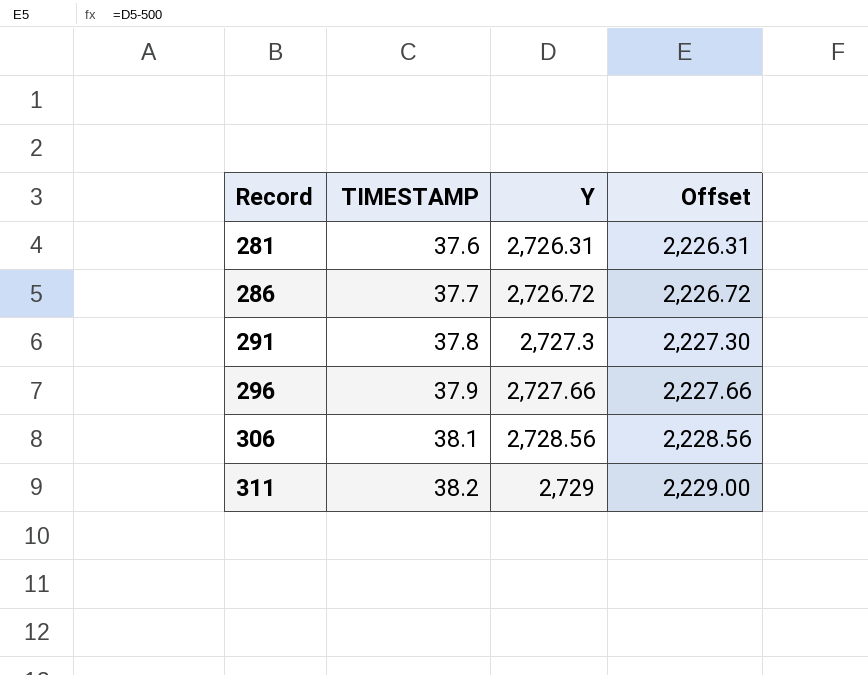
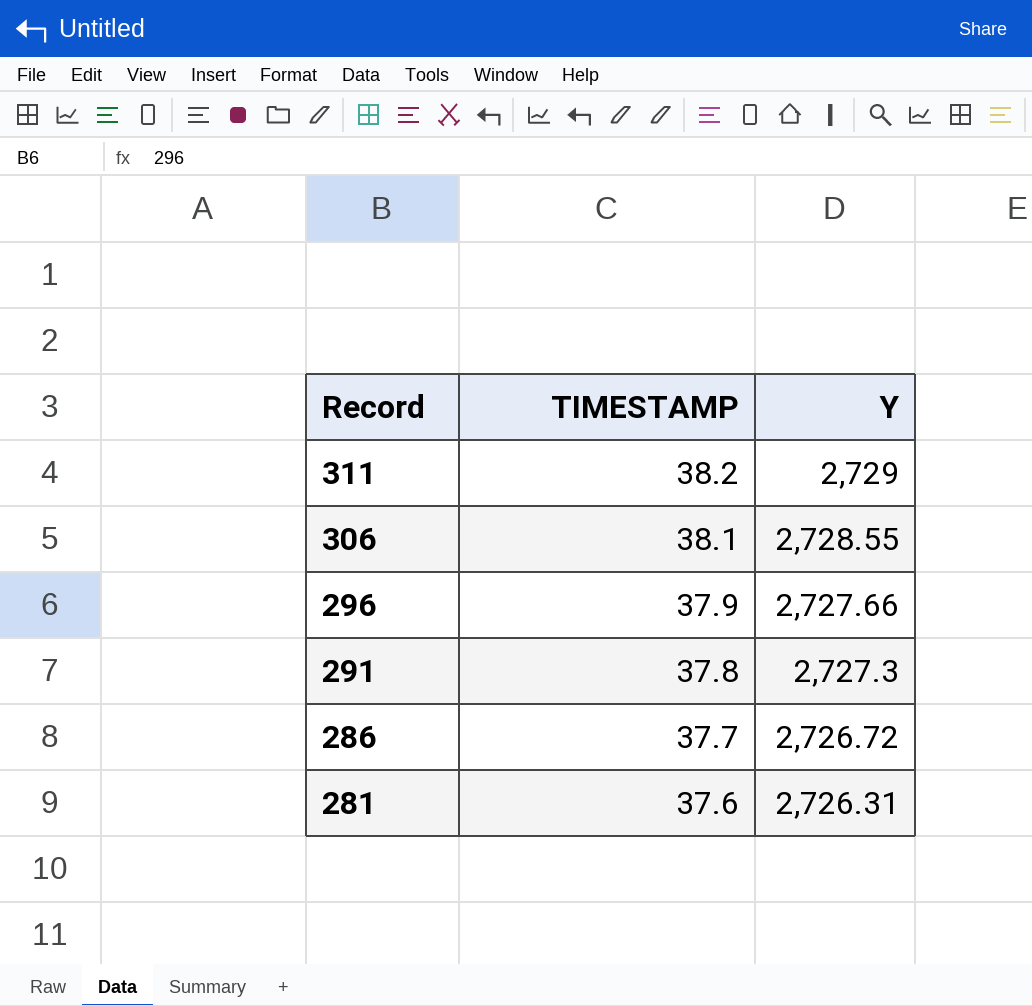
row order: Record ascending -> Record descending
column Offset | formula: [Y] - 500 -> none
306 | Y: 2,728.56 -> 2,728.55

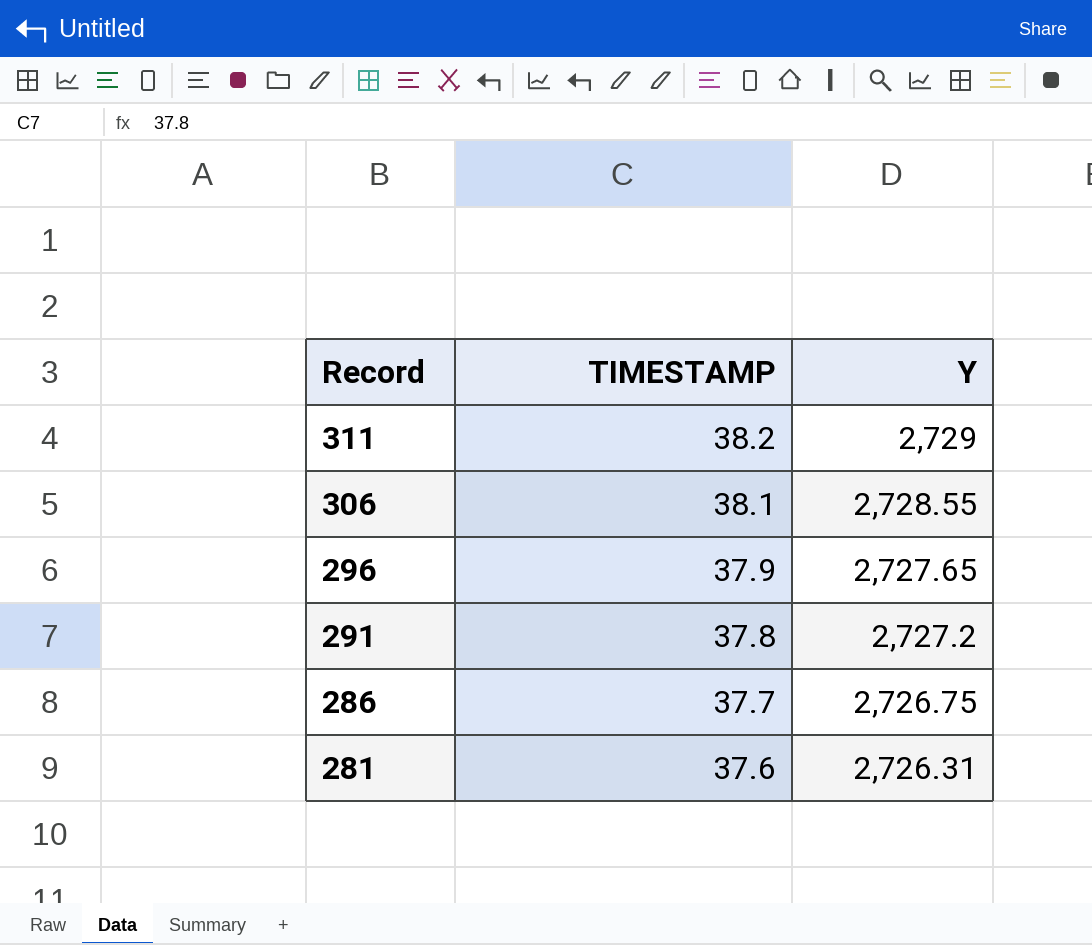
296 | Y: 2,727.66 -> 2,727.65
291 | Y: 2,727.3 -> 2,727.2
286 | Y: 2,726.72 -> 2,726.75

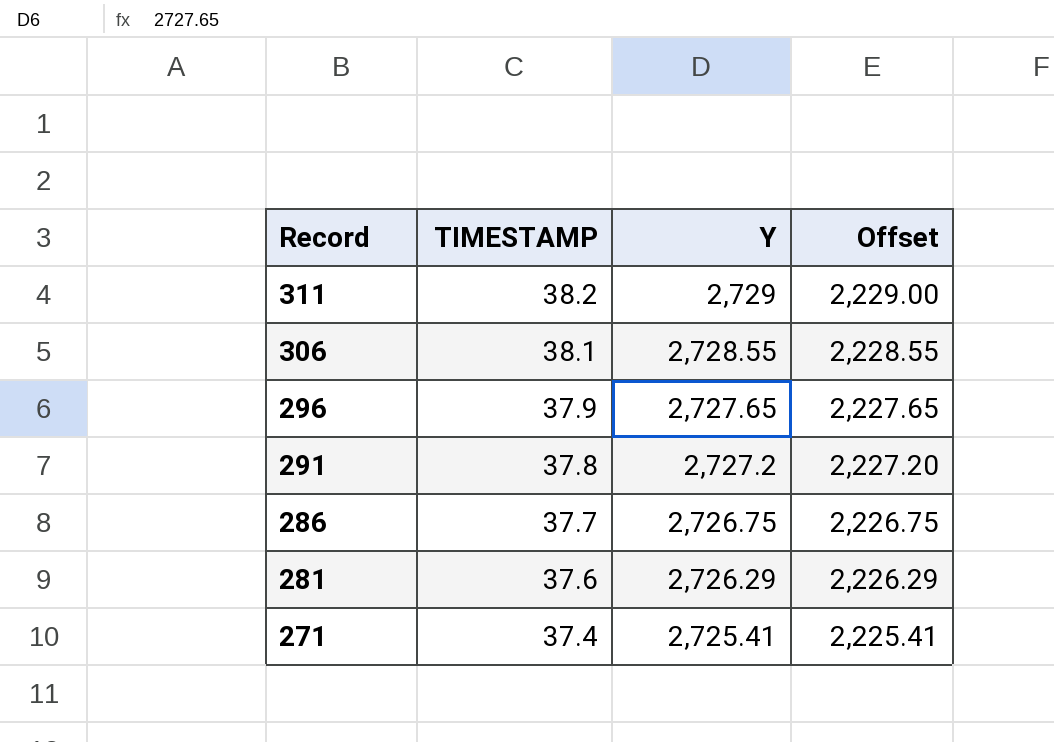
column Offset | formula: none -> [Y] - 500
281 | Y: 2,726.31 -> 2,726.29
row 271: none -> 37.4 | 2,725.41 | 2,225.41

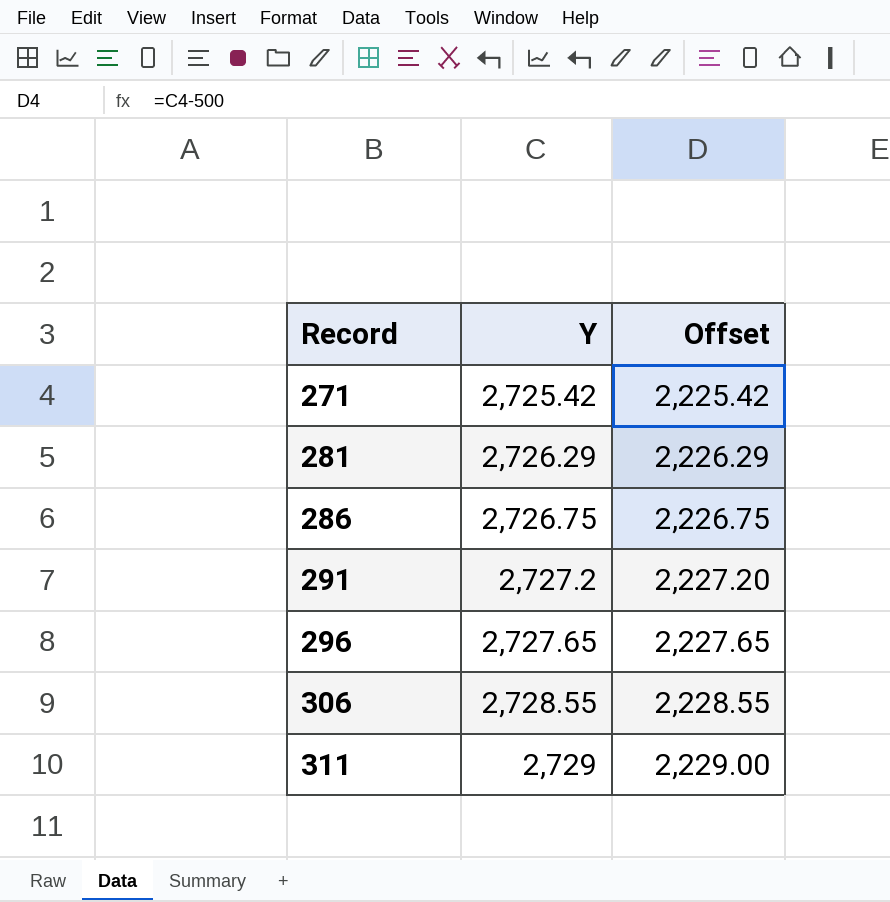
row order: Record descending -> Record ascending
column TIMESTAMP | position: 2 -> none
271 | Y: 2,725.41 -> 2,725.42
271 | Offset: 2,225.41 -> 2,225.42

